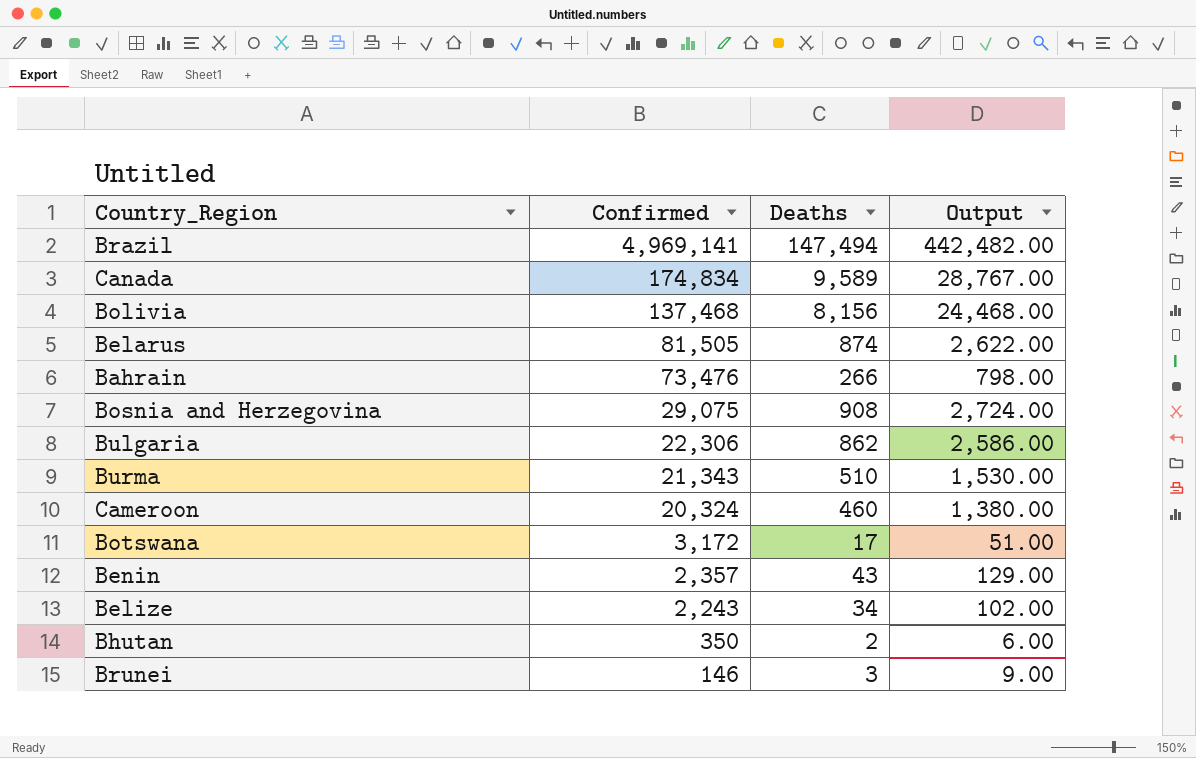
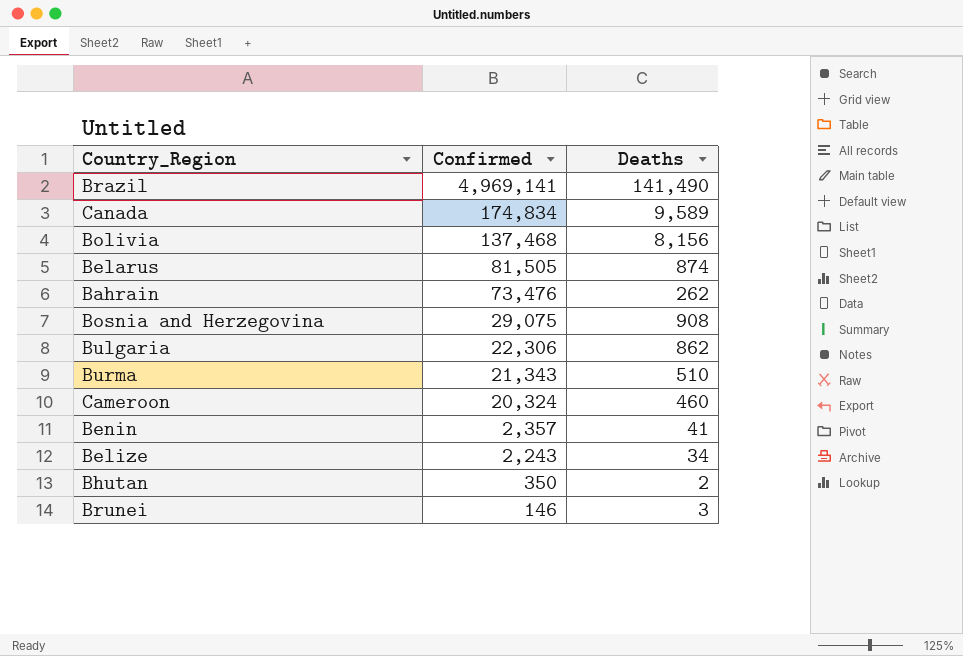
column Output | formula: [Deaths] * 3 -> none
row Botswana: 3,172 | 17 | 51.00 -> none
Brazil | Deaths: 147,494 -> 141,490
Bahrain | Deaths: 266 -> 262
Benin | Deaths: 43 -> 41

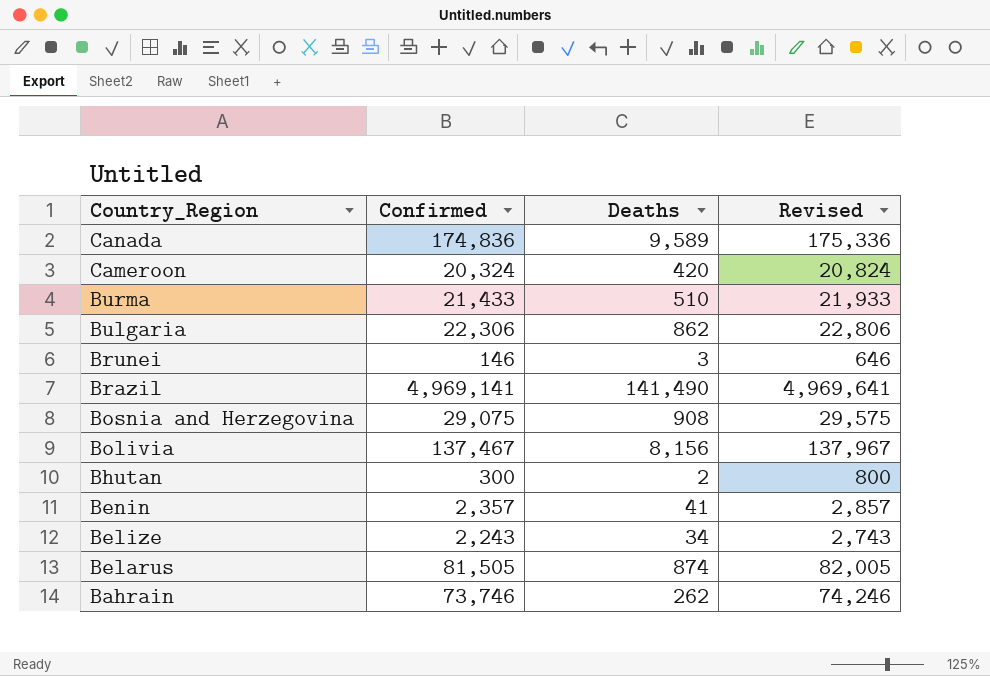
row order: Confirmed descending -> Country_Region descending
column Revised | formula: none -> [Confirmed] + 500
Canada | Confirmed: 174,834 -> 174,836
Cameroon | Deaths: 460 -> 420
Burma | Confirmed: 21,343 -> 21,433
Bolivia | Confirmed: 137,468 -> 137,467
Bhutan | Confirmed: 350 -> 300
Bahrain | Confirmed: 73,476 -> 73,746

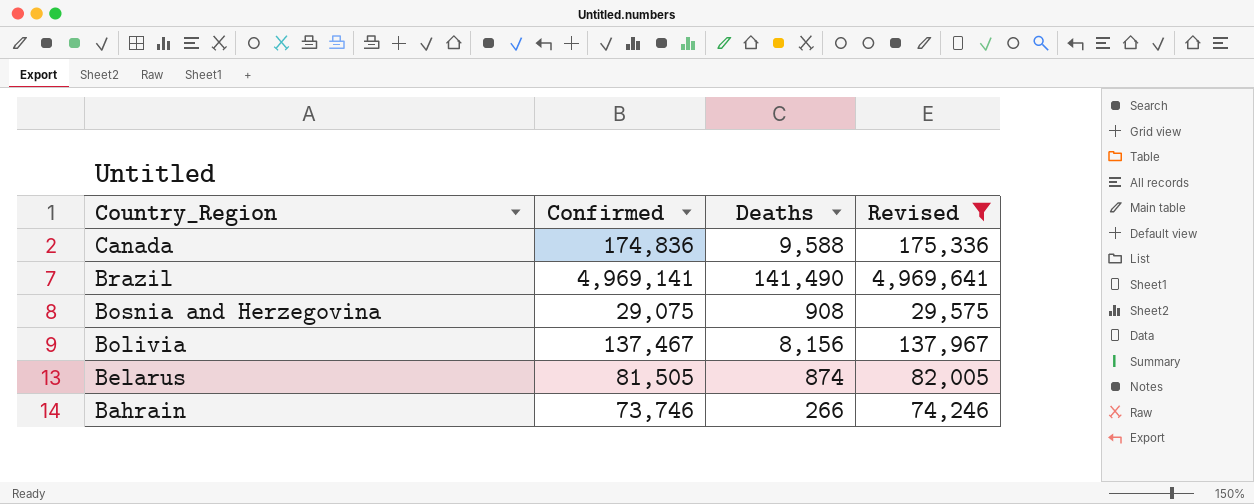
filter: none -> Revised >= 29,575
Canada | Deaths: 9,589 -> 9,588
Bahrain | Deaths: 262 -> 266

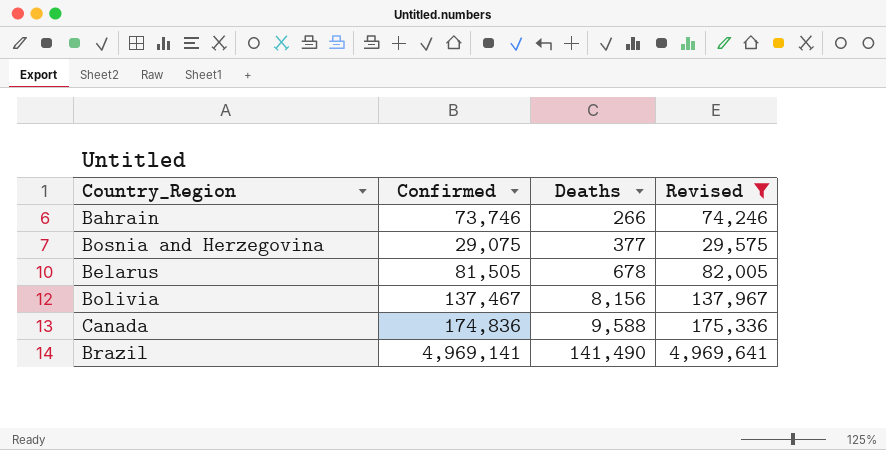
row order: Country_Region descending -> Deaths ascending
Bosnia and Herzegovina | Deaths: 908 -> 377
Belarus | Deaths: 874 -> 678

